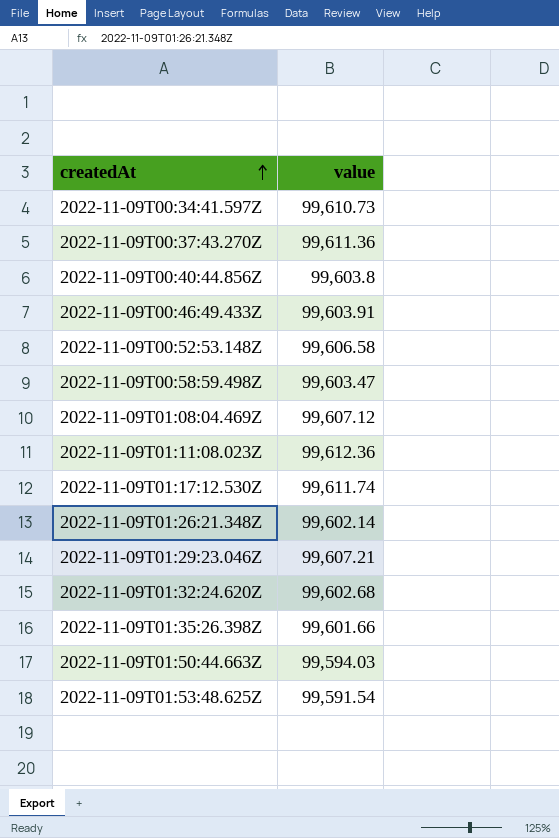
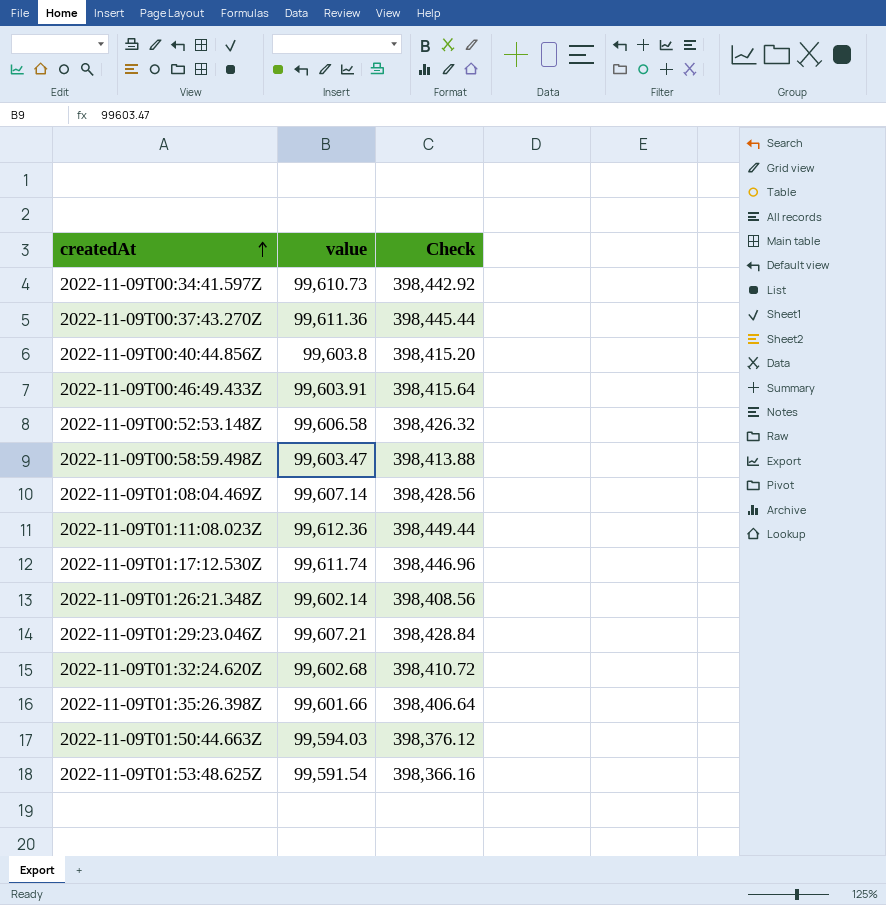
column Check | formula: none -> [value] * 4
2022-11-09T01:08:04.469Z | value: 99,607.12 -> 99,607.14

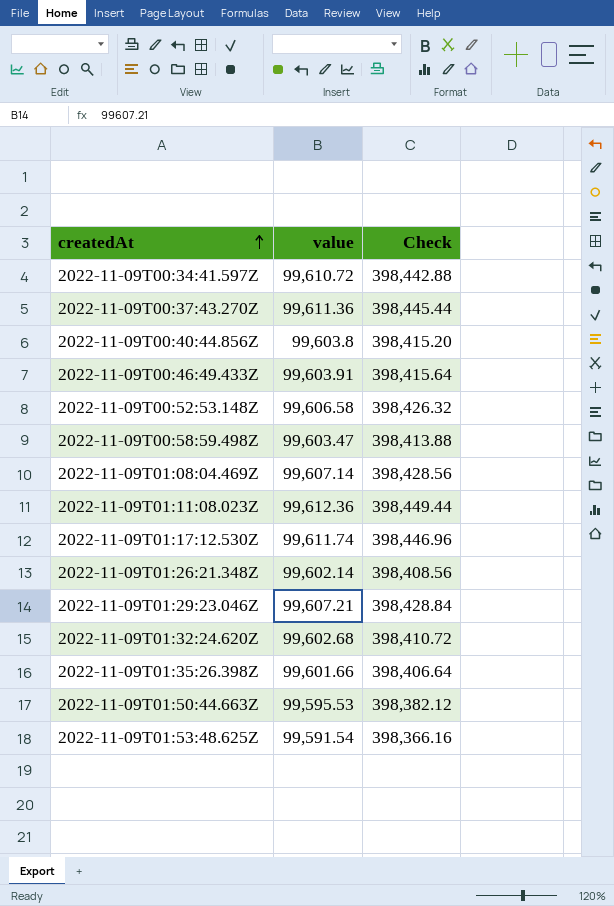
2022-11-09T00:34:41.597Z | value: 99,610.73 -> 99,610.72
2022-11-09T00:34:41.597Z | Check: 398,442.92 -> 398,442.88
2022-11-09T01:50:44.663Z | value: 99,594.03 -> 99,595.53
2022-11-09T01:50:44.663Z | Check: 398,376.12 -> 398,382.12

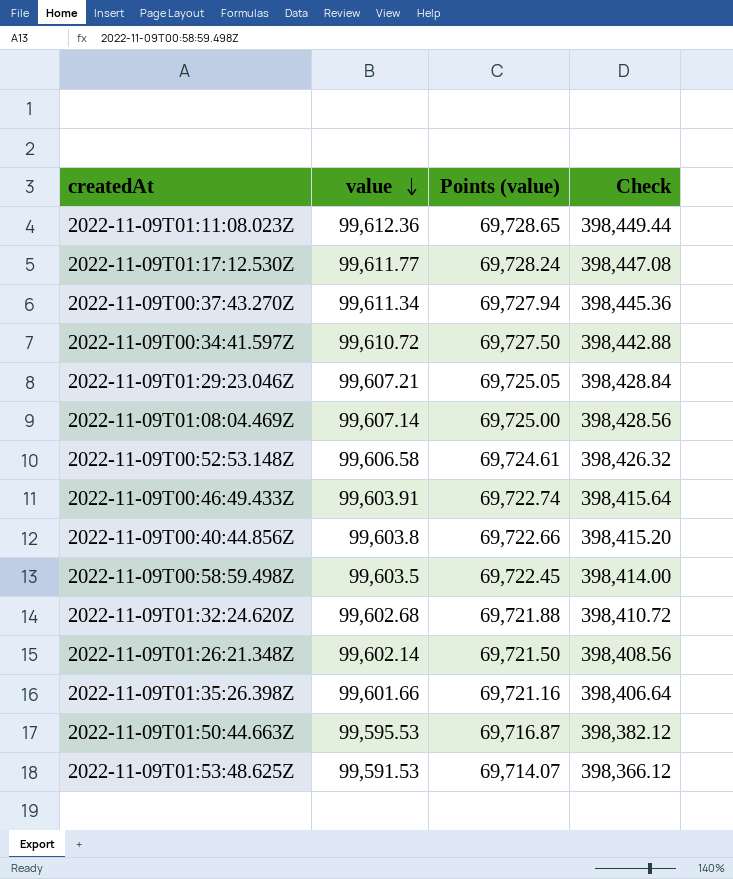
row order: createdAt ascending -> value descending
column Points (value) | formula: none -> [value] * 0.7
2022-11-09T01:17:12.530Z | value: 99,611.74 -> 99,611.77
2022-11-09T01:17:12.530Z | Check: 398,446.96 -> 398,447.08
2022-11-09T00:37:43.270Z | value: 99,611.36 -> 99,611.34
2022-11-09T00:37:43.270Z | Check: 398,445.44 -> 398,445.36
2022-11-09T00:58:59.498Z | value: 99,603.47 -> 99,603.5
2022-11-09T00:58:59.498Z | Check: 398,413.88 -> 398,414.00
2022-11-09T01:53:48.625Z | value: 99,591.54 -> 99,591.53
2022-11-09T01:53:48.625Z | Check: 398,366.16 -> 398,366.12

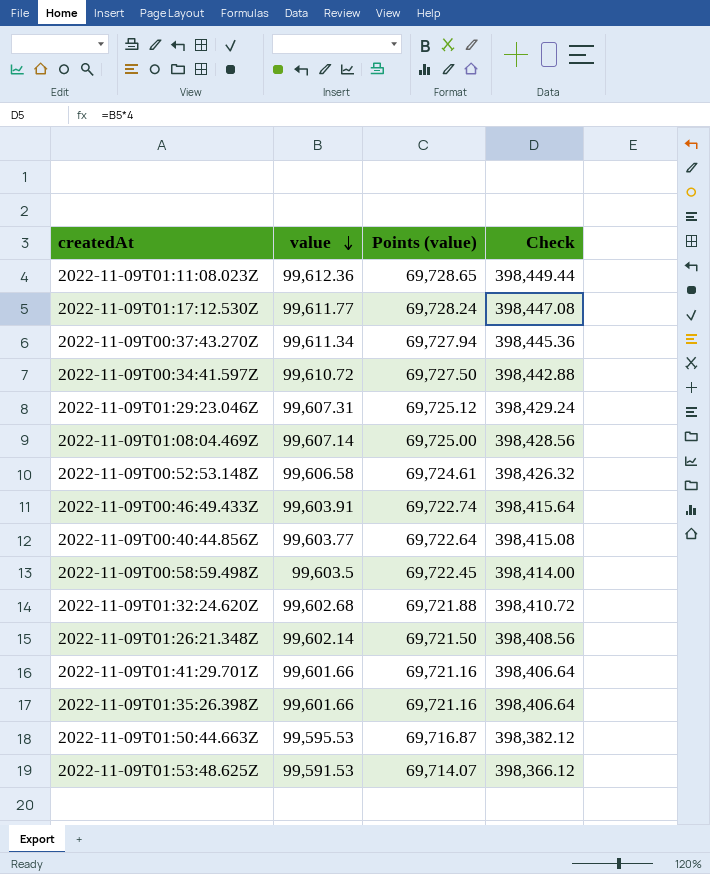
2022-11-09T01:29:23.046Z | value: 99,607.21 -> 99,607.31
2022-11-09T01:29:23.046Z | Points (value): 69,725.05 -> 69,725.12
2022-11-09T01:29:23.046Z | Check: 398,428.84 -> 398,429.24
2022-11-09T00:40:44.856Z | value: 99,603.8 -> 99,603.77
2022-11-09T00:40:44.856Z | Points (value): 69,722.66 -> 69,722.64
2022-11-09T00:40:44.856Z | Check: 398,415.20 -> 398,415.08
row 2022-11-09T01:41:29.701Z: none -> 99,601.66 | 69,721.16 | 398,406.64

